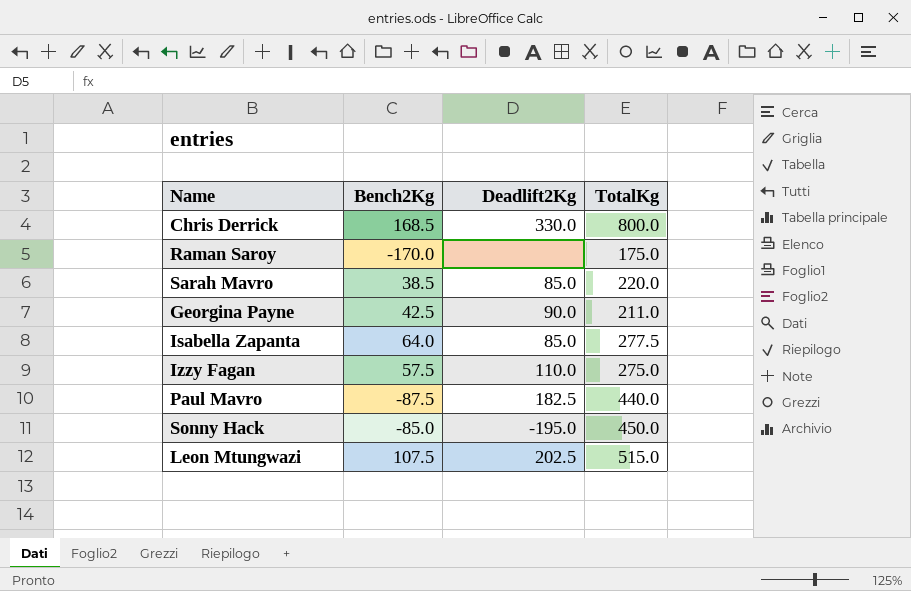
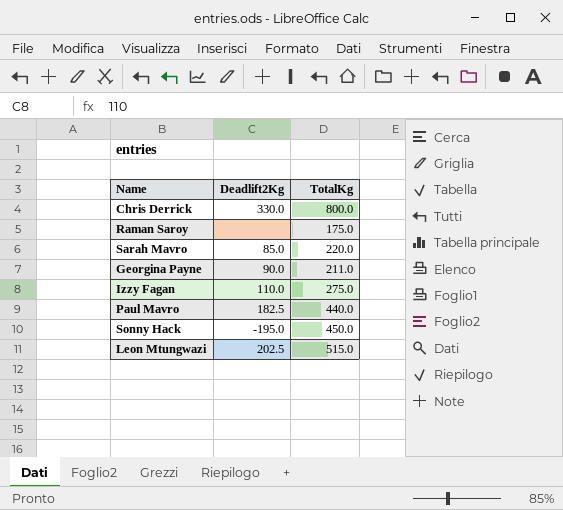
column Bench2Kg | position: 2 -> none
row Isabella Zapanta: 64.0 | 85.0 | 277.5 -> none

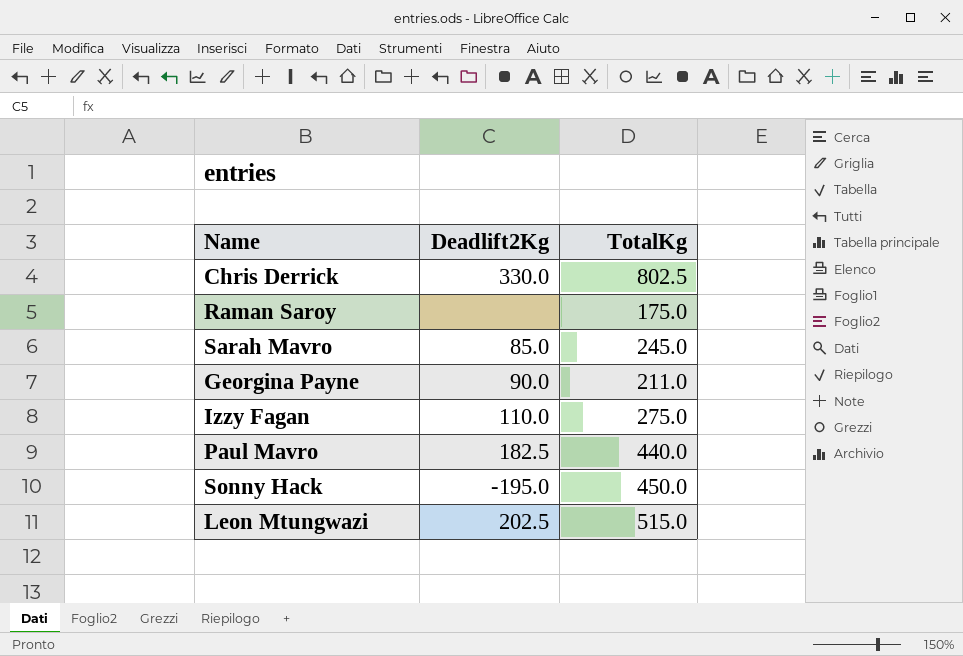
Chris Derrick | TotalKg: 800.0 -> 802.5
Sarah Mavro | TotalKg: 220.0 -> 245.0

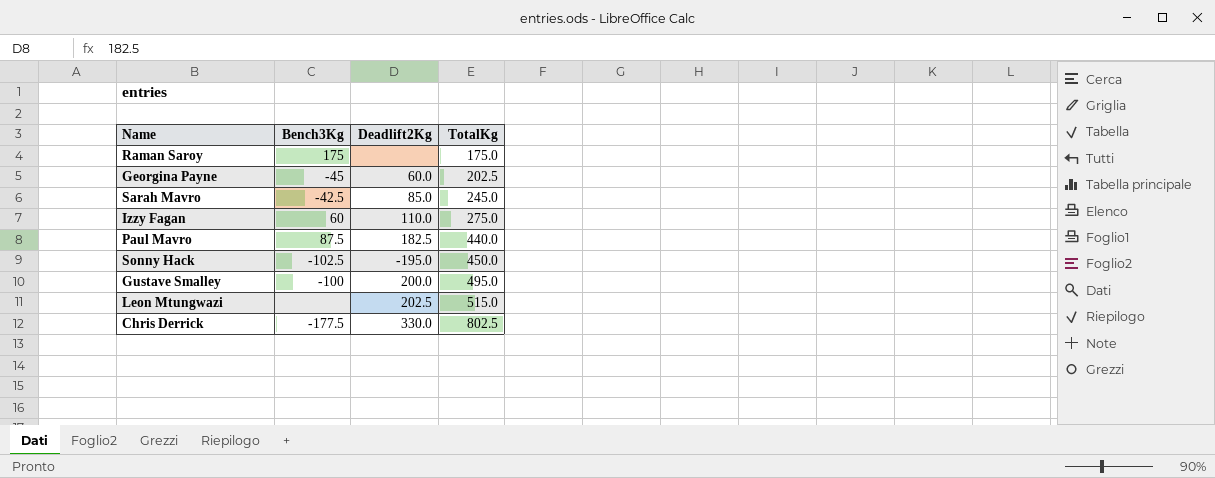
row order: none -> TotalKg ascending
column Bench3Kg | position: none -> 2
Georgina Payne | Deadlift2Kg: 90.0 -> 60.0
Georgina Payne | TotalKg: 211.0 -> 202.5
row Gustave Smalley: none -> -100 | 200.0 | 495.0

